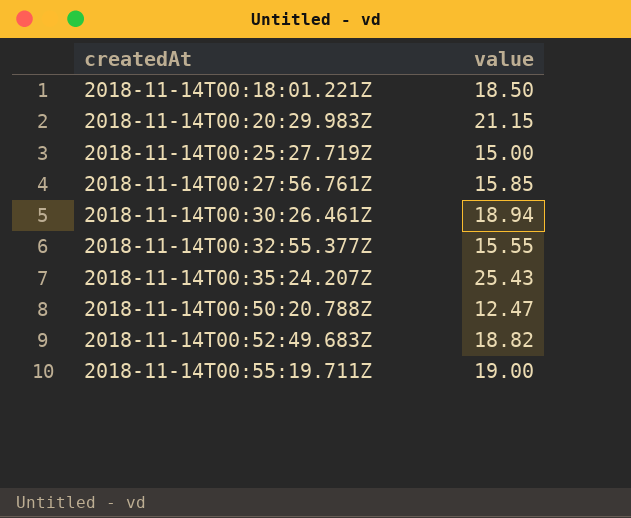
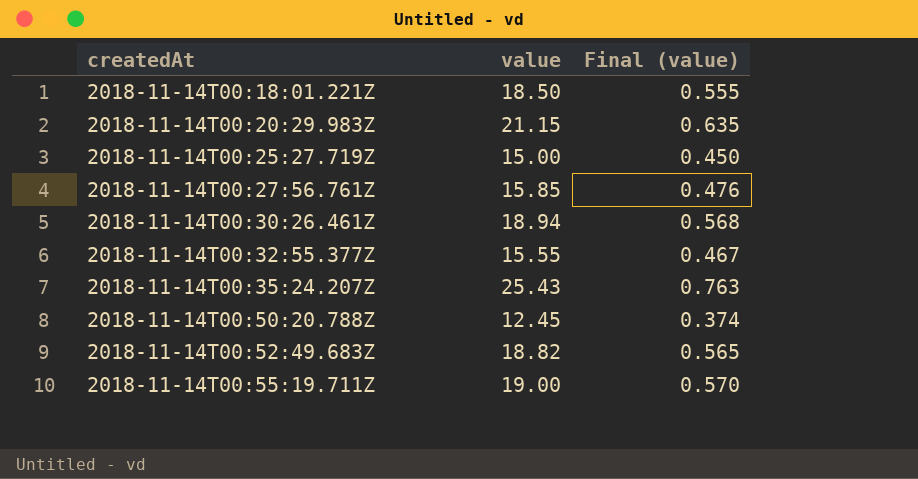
column Final (value) | formula: none -> [value] * 0.03
2018-11-14T00:50:20.788Z | value: 12.47 -> 12.45

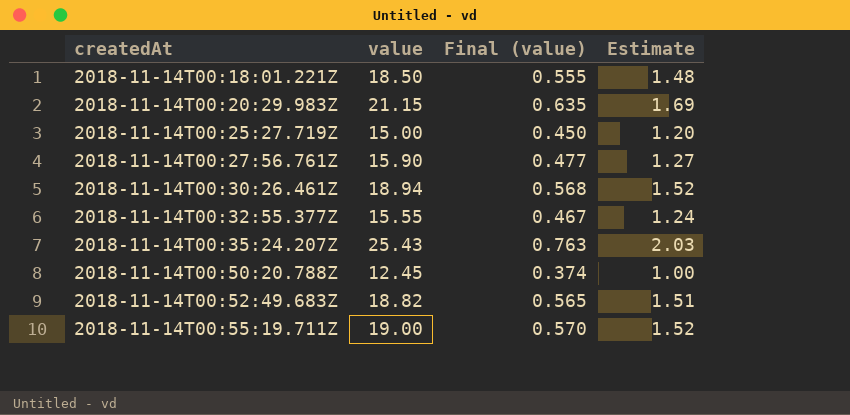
column Estimate | formula: none -> [value] * 0.08
2018-11-14T00:27:56.761Z | value: 15.85 -> 15.90
2018-11-14T00:27:56.761Z | Final (value): 0.476 -> 0.477

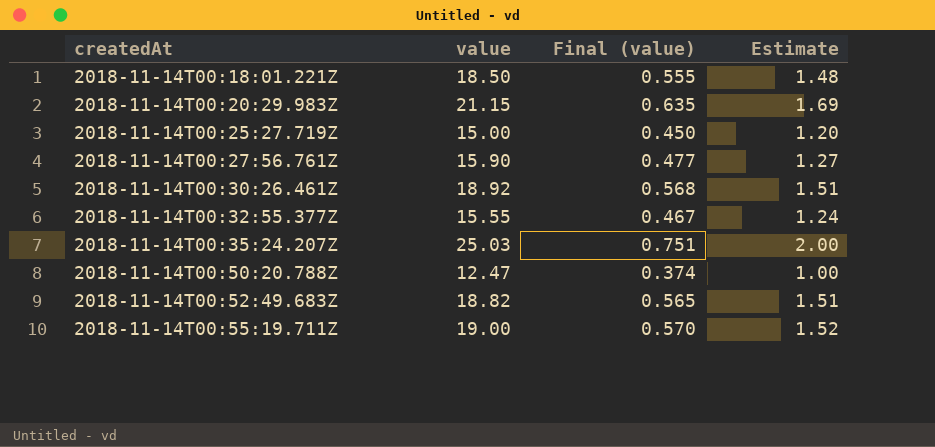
2018-11-14T00:30:26.461Z | value: 18.94 -> 18.92
2018-11-14T00:30:26.461Z | Estimate: 1.52 -> 1.51
2018-11-14T00:35:24.207Z | value: 25.43 -> 25.03
2018-11-14T00:35:24.207Z | Final (value): 0.763 -> 0.751
2018-11-14T00:35:24.207Z | Estimate: 2.03 -> 2.00
2018-11-14T00:50:20.788Z | value: 12.45 -> 12.47

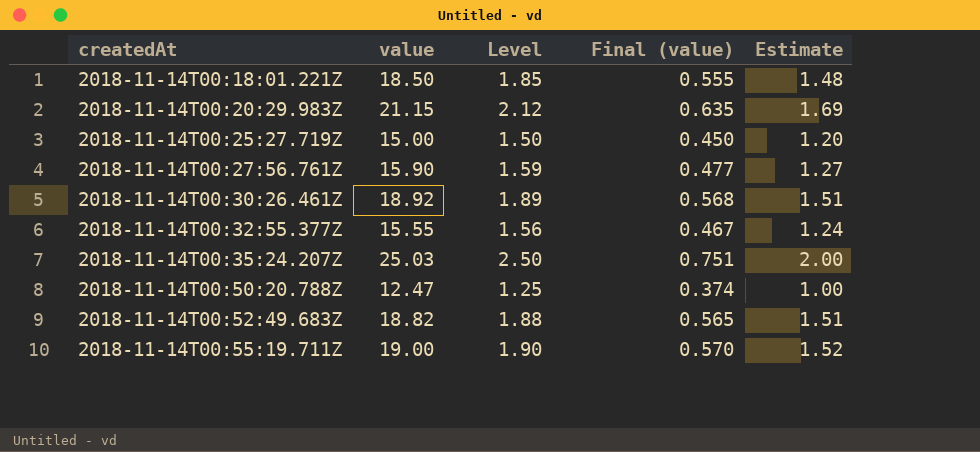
column Level | formula: none -> [value] * 0.1

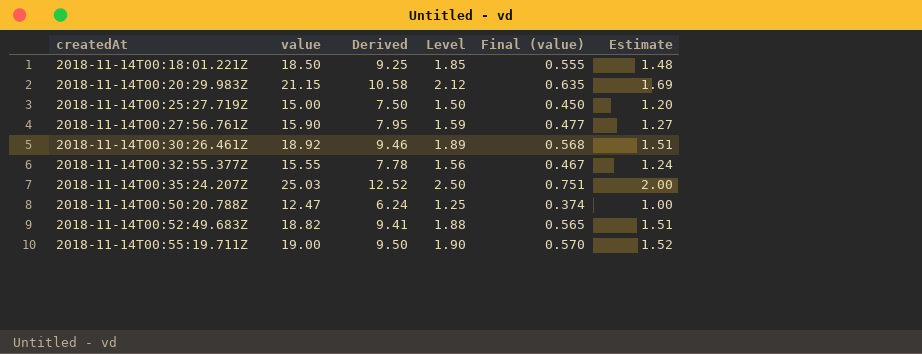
column Derived | formula: none -> [value] * 0.5

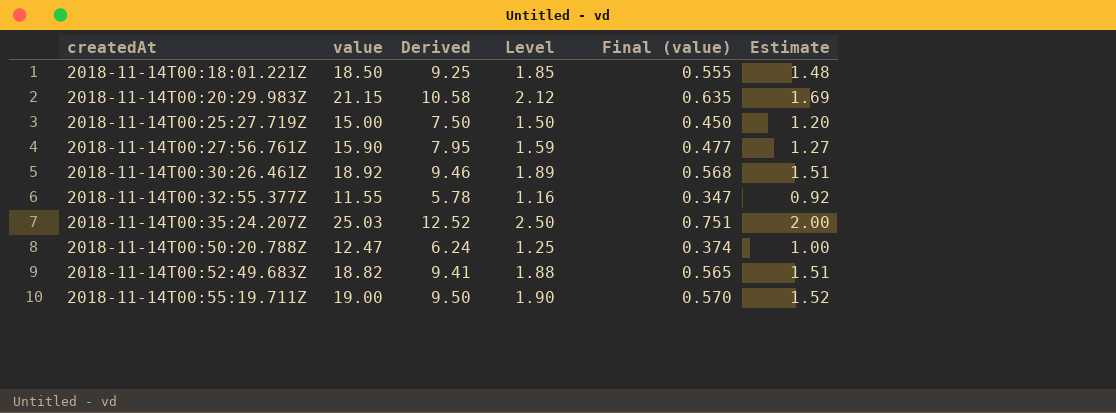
2018-11-14T00:32:55.377Z | value: 15.55 -> 11.55
2018-11-14T00:32:55.377Z | Derived: 7.78 -> 5.78
2018-11-14T00:32:55.377Z | Level: 1.56 -> 1.16
2018-11-14T00:32:55.377Z | Final (value): 0.467 -> 0.347
2018-11-14T00:32:55.377Z | Estimate: 1.24 -> 0.92

